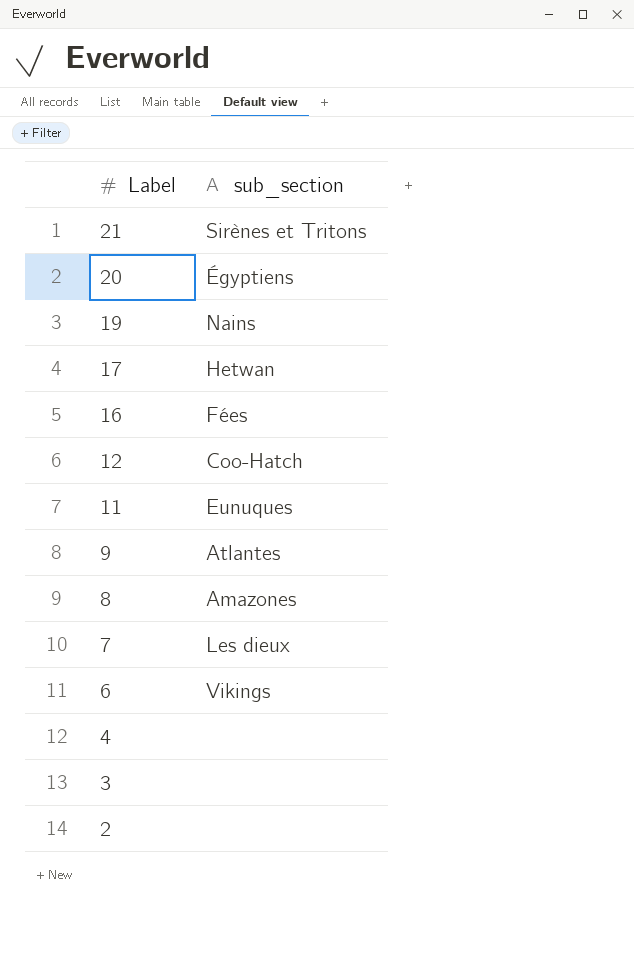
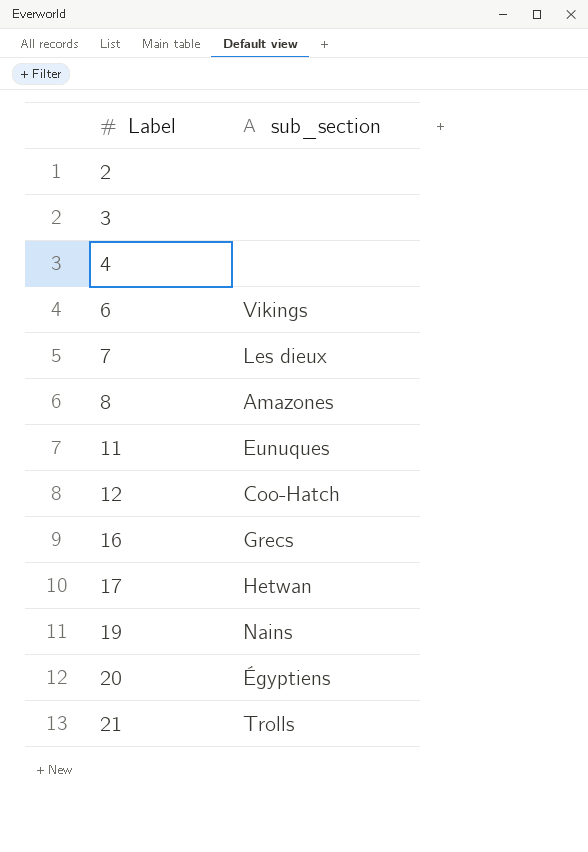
row order: Label descending -> Label ascending
row 9: Atlantes -> none
16 | sub_section: Fées -> Grecs
21 | sub_section: Sirènes et Tritons -> Trolls

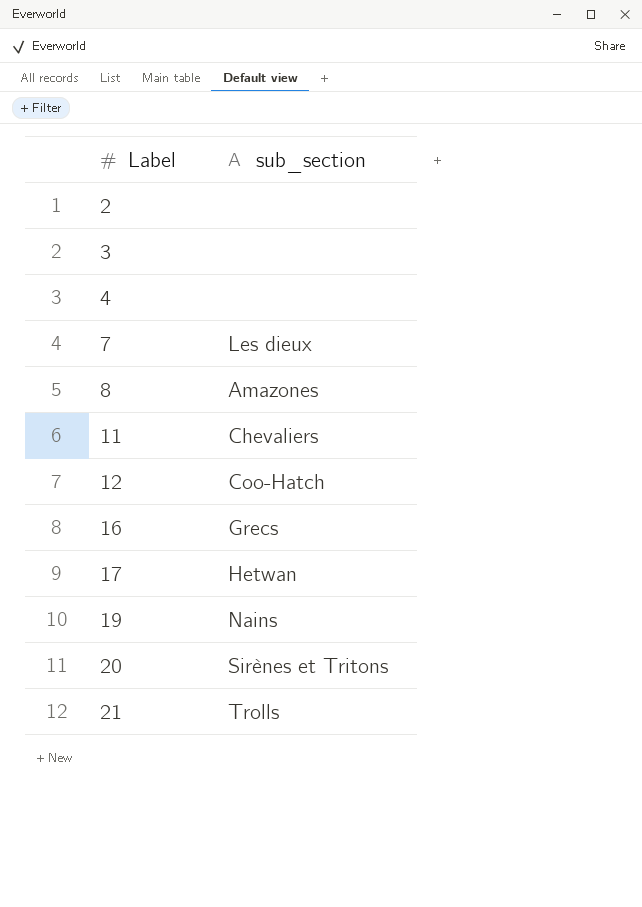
row 6: Vikings -> none
11 | sub_section: Eunuques -> Chevaliers
20 | sub_section: Égyptiens -> Sirènes et Tritons

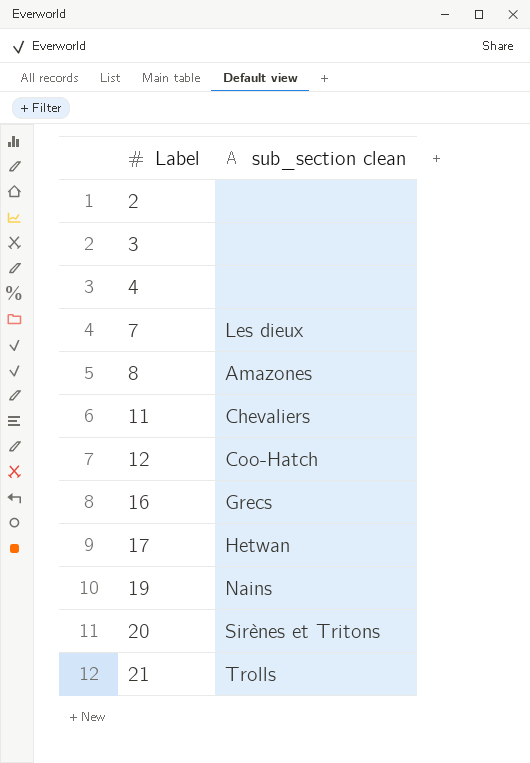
column name: sub_section -> sub_section clean

